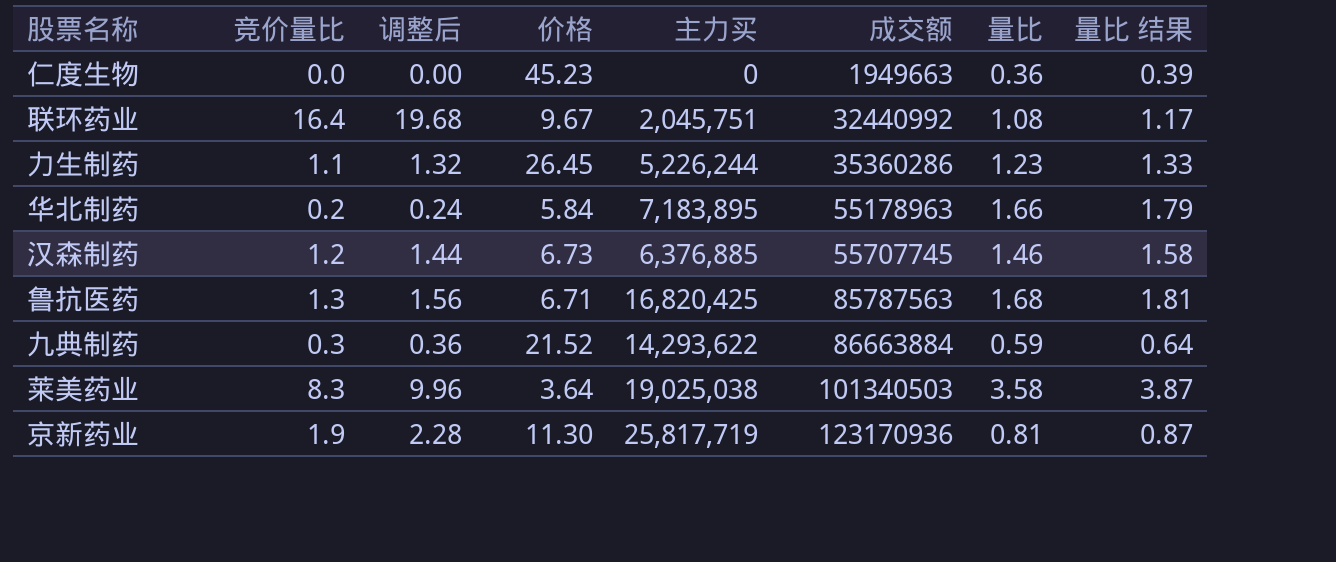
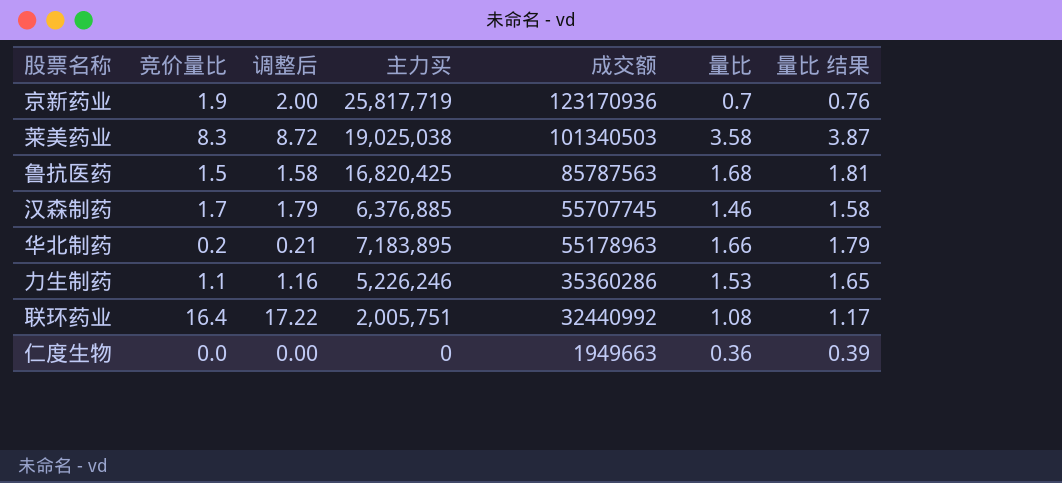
row order: 成交额 ascending -> 成交额 descending
column 价格 | position: 4 -> none
column 调整后 | formula: [竞价量比] * 1.2 -> [竞价量比] * 1.05
row 九典制药: 0.3 | 0.36 | 21.52 | 14,293,622 | 86663884 | 0.59 | 0.64 -> none
京新药业 | 量比: 0.81 -> 0.7
京新药业 | 量比 结果: 0.87 -> 0.76
鲁抗医药 | 竞价量比: 1.3 -> 1.5
汉森制药 | 竞价量比: 1.2 -> 1.7
力生制药 | 主力买: 5,226,244 -> 5,226,246
力生制药 | 量比: 1.23 -> 1.53
力生制药 | 量比 结果: 1.33 -> 1.65
联环药业 | 主力买: 2,045,751 -> 2,005,751

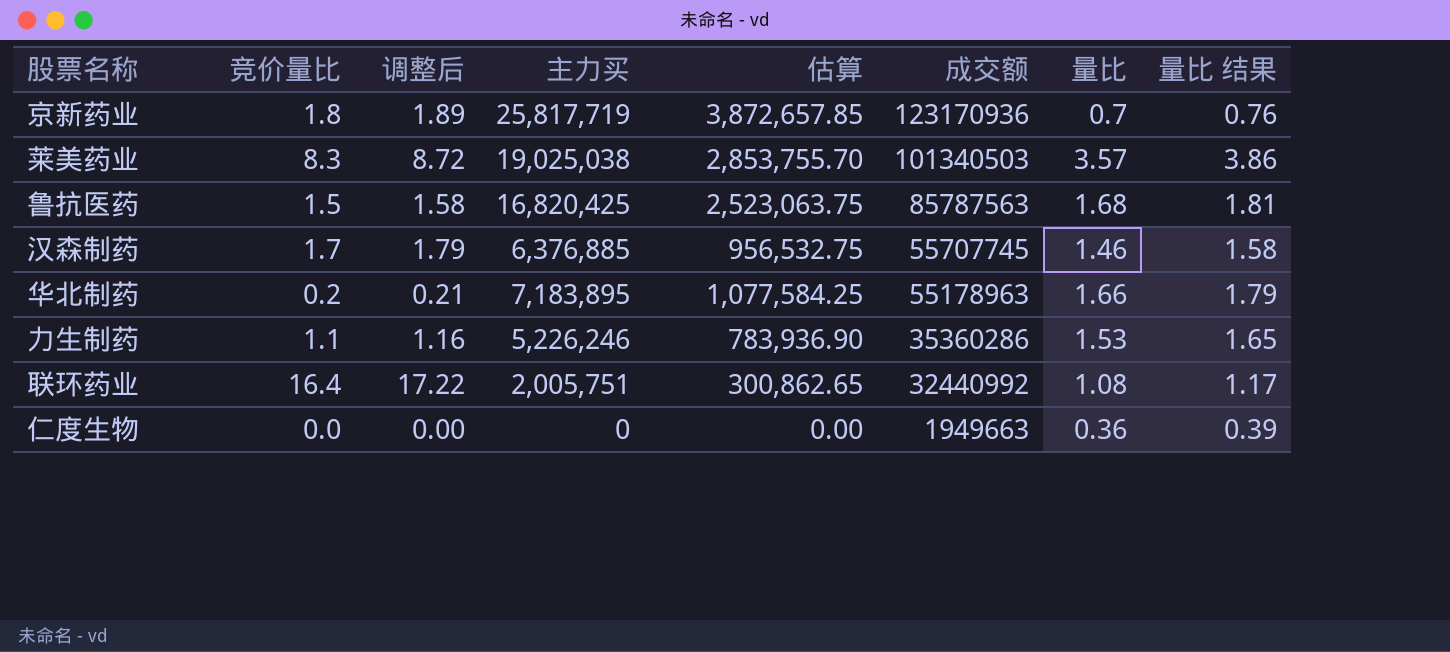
column 估算 | formula: none -> [主力买] * 0.15
京新药业 | 竞价量比: 1.9 -> 1.8
京新药业 | 调整后: 2.00 -> 1.89
莱美药业 | 量比: 3.58 -> 3.57
莱美药业 | 量比 结果: 3.87 -> 3.86

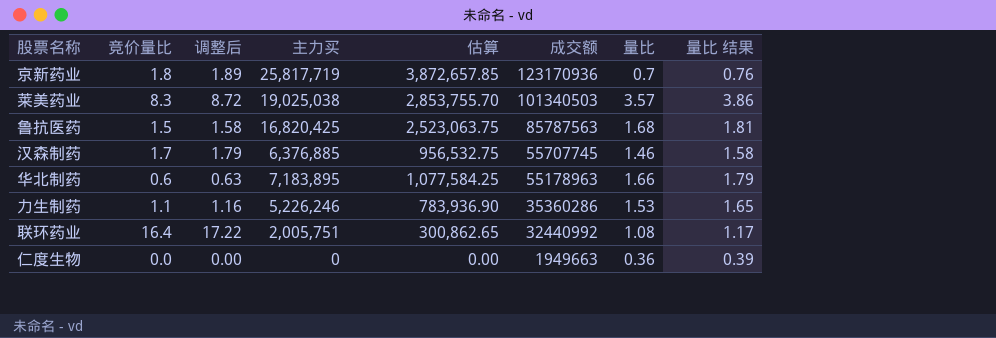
华北制药 | 竞价量比: 0.2 -> 0.6
华北制药 | 调整后: 0.21 -> 0.63

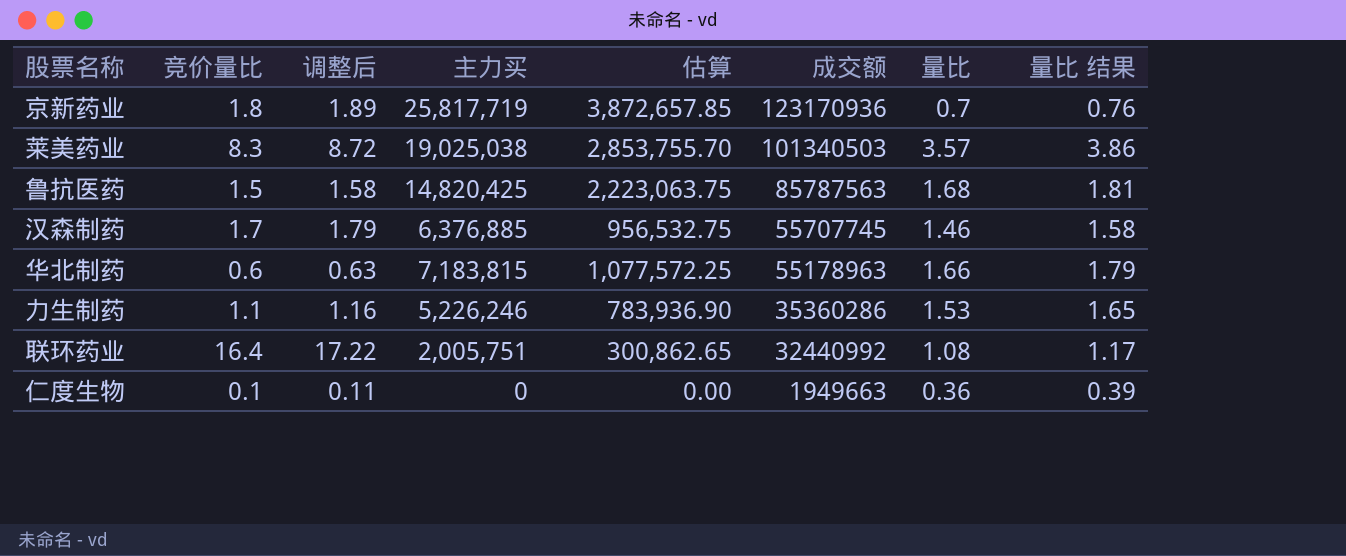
鲁抗医药 | 主力买: 16,820,425 -> 14,820,425
鲁抗医药 | 估算: 2,523,063.75 -> 2,223,063.75
华北制药 | 主力买: 7,183,895 -> 7,183,815
华北制药 | 估算: 1,077,584.25 -> 1,077,572.25
仁度生物 | 竞价量比: 0.0 -> 0.1
仁度生物 | 调整后: 0.00 -> 0.11

